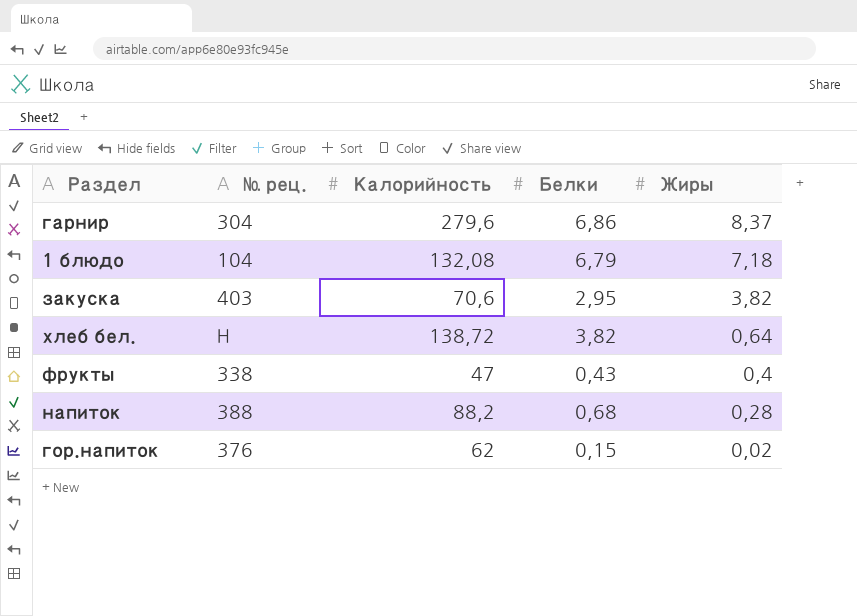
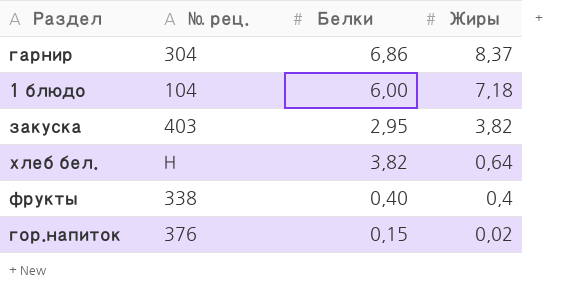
column Калорийность | position: 3 -> none
row напиток: 388 | 88,2 | 0,68 | 0,28 -> none
1 блюдо | Белки: 6,79 -> 6,00
фрукты | Белки: 0,43 -> 0,40

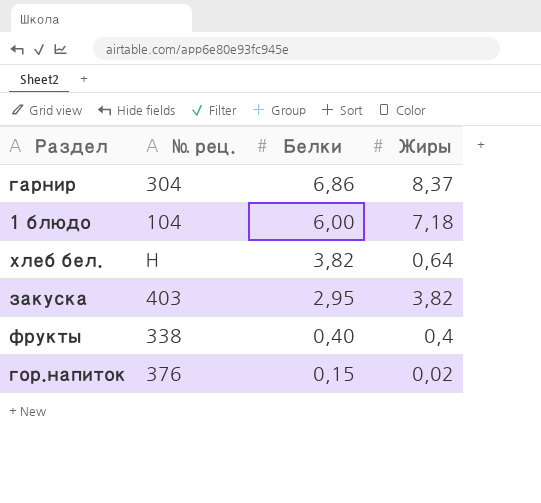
row order: Жиры descending -> Белки descending

